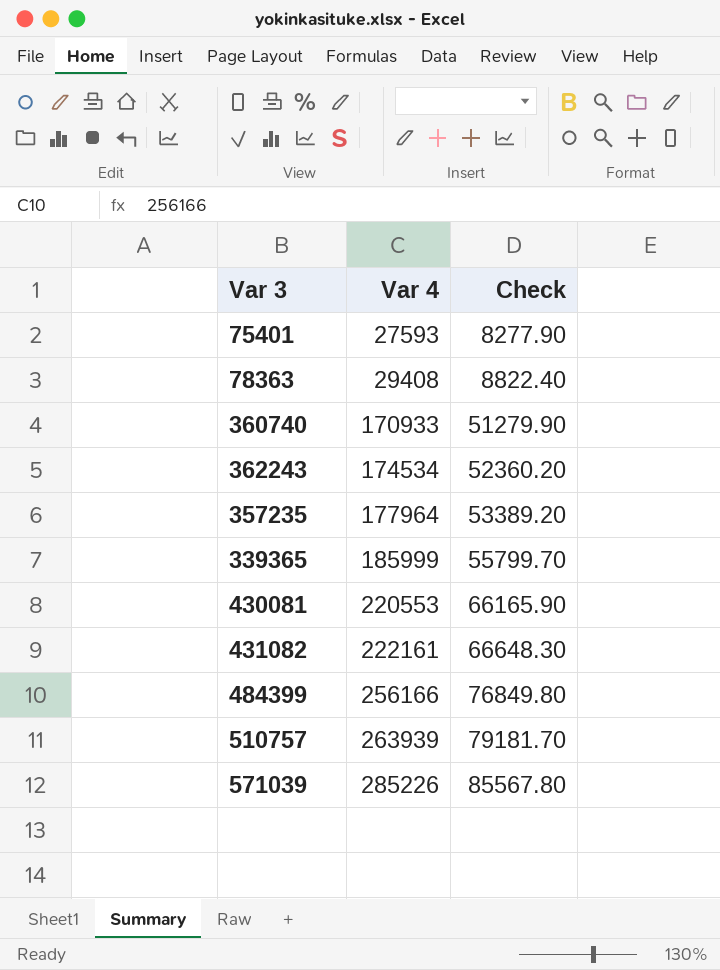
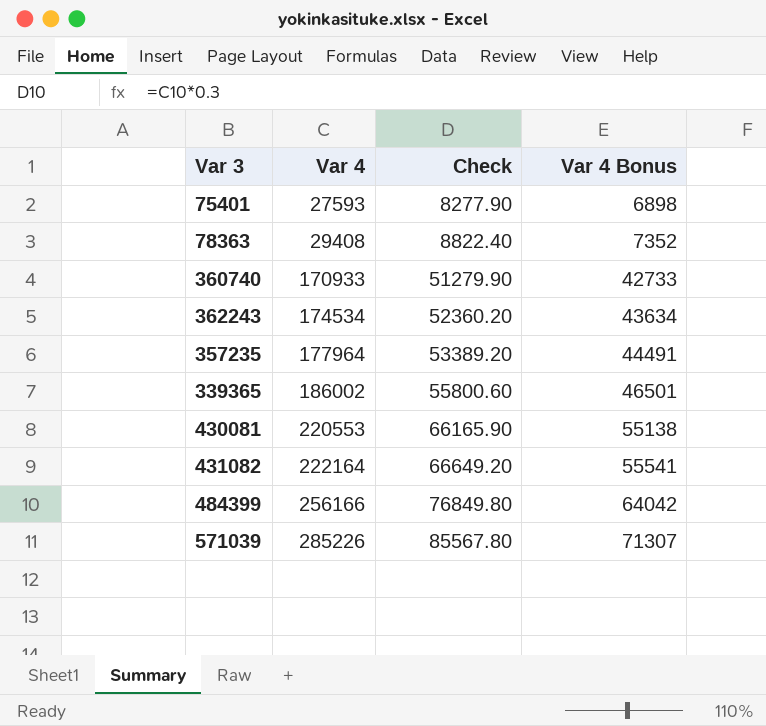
column Var 4 Bonus | formula: none -> [Var 4] * 0.25
row 510757: 263939 | 79181.70 -> none
339365 | Var 4: 185999 -> 186002
339365 | Check: 55799.70 -> 55800.60
431082 | Var 4: 222161 -> 222164
431082 | Check: 66648.30 -> 66649.20

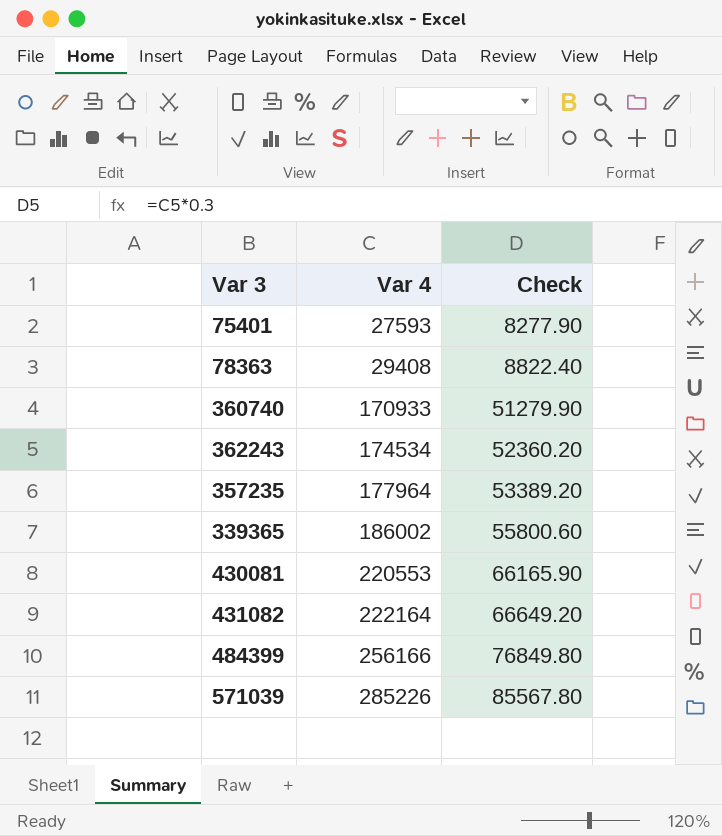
column Var 4 Bonus | formula: [Var 4] * 0.25 -> none

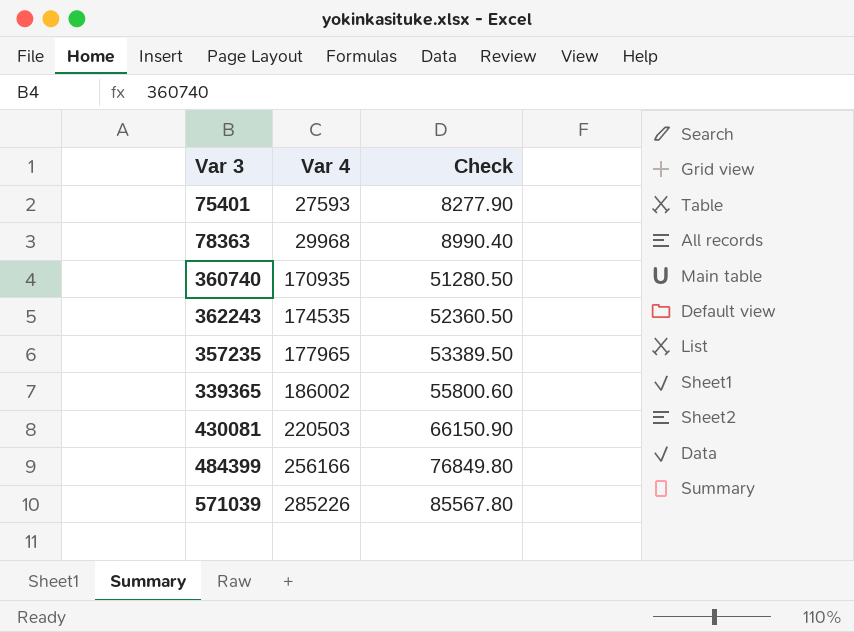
row 431082: 222164 | 66649.20 -> none
78363 | Var 4: 29408 -> 29968
78363 | Check: 8822.40 -> 8990.40
360740 | Var 4: 170933 -> 170935
360740 | Check: 51279.90 -> 51280.50
362243 | Var 4: 174534 -> 174535
362243 | Check: 52360.20 -> 52360.50
357235 | Var 4: 177964 -> 177965
357235 | Check: 53389.20 -> 53389.50
430081 | Var 4: 220553 -> 220503
430081 | Check: 66165.90 -> 66150.90

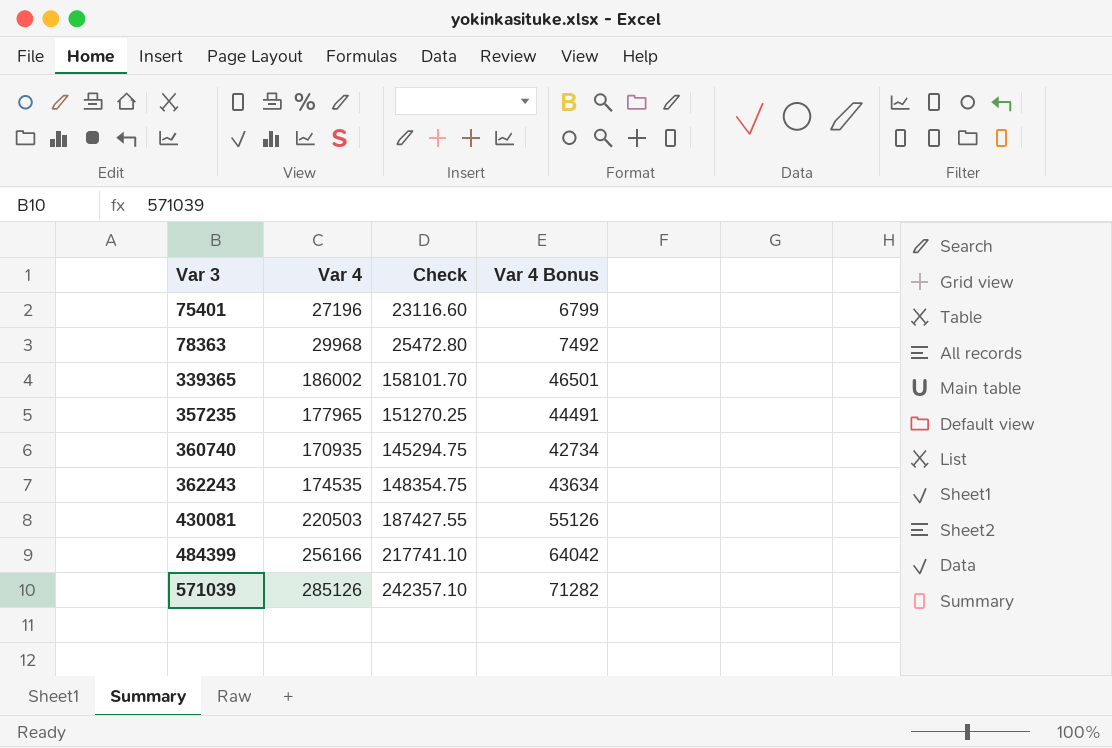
row order: Var 4 ascending -> Var 3 ascending
column Check | formula: [Var 4] * 0.3 -> [Var 4] * 0.85
column Var 4 Bonus | formula: none -> [Var 4] * 0.25
75401 | Var 4: 27593 -> 27196
571039 | Var 4: 285226 -> 285126

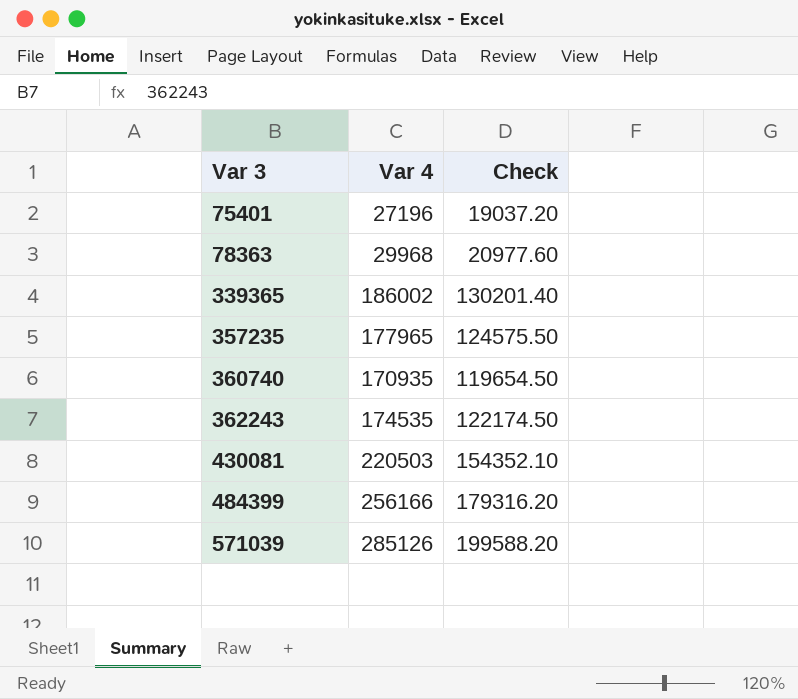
column Var 4 Bonus | formula: [Var 4] * 0.25 -> none
column Check | formula: [Var 4] * 0.85 -> [Var 4] * 0.7

